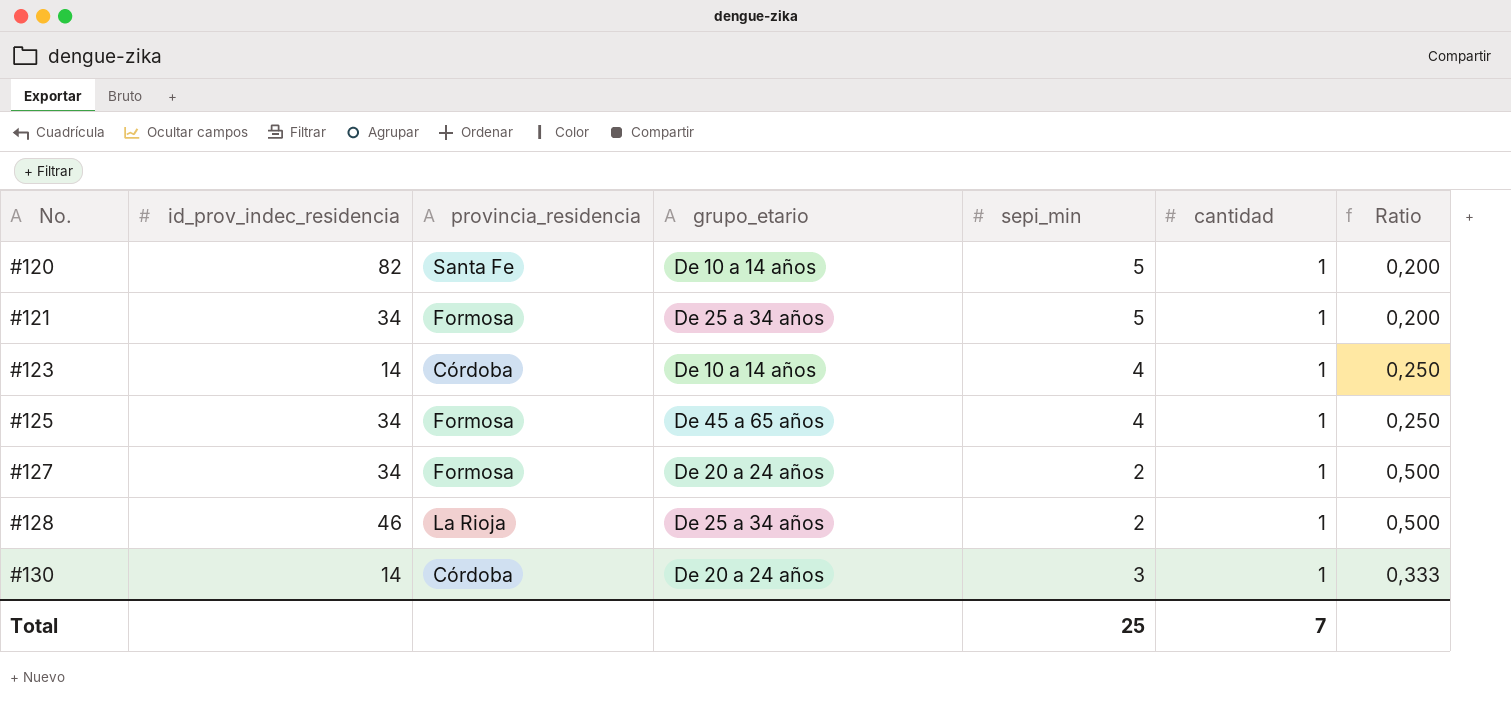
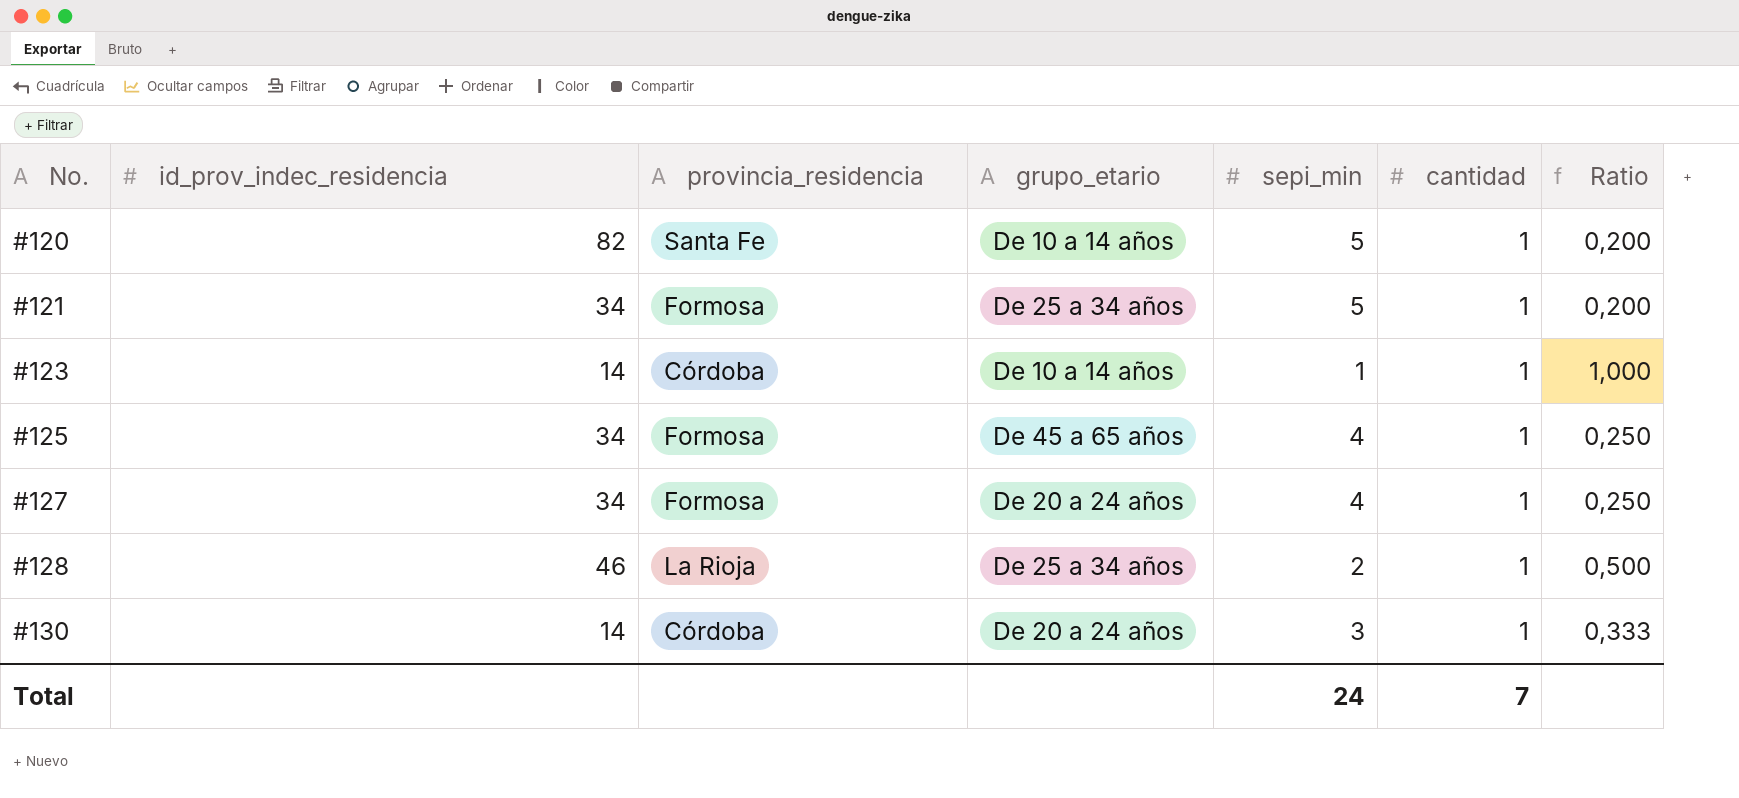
#123 | sepi_min: 4 -> 1
#123 | Ratio: 0,250 -> 1,000
#127 | sepi_min: 2 -> 4
#127 | Ratio: 0,500 -> 0,250
Total | sepi_min: 25 -> 24

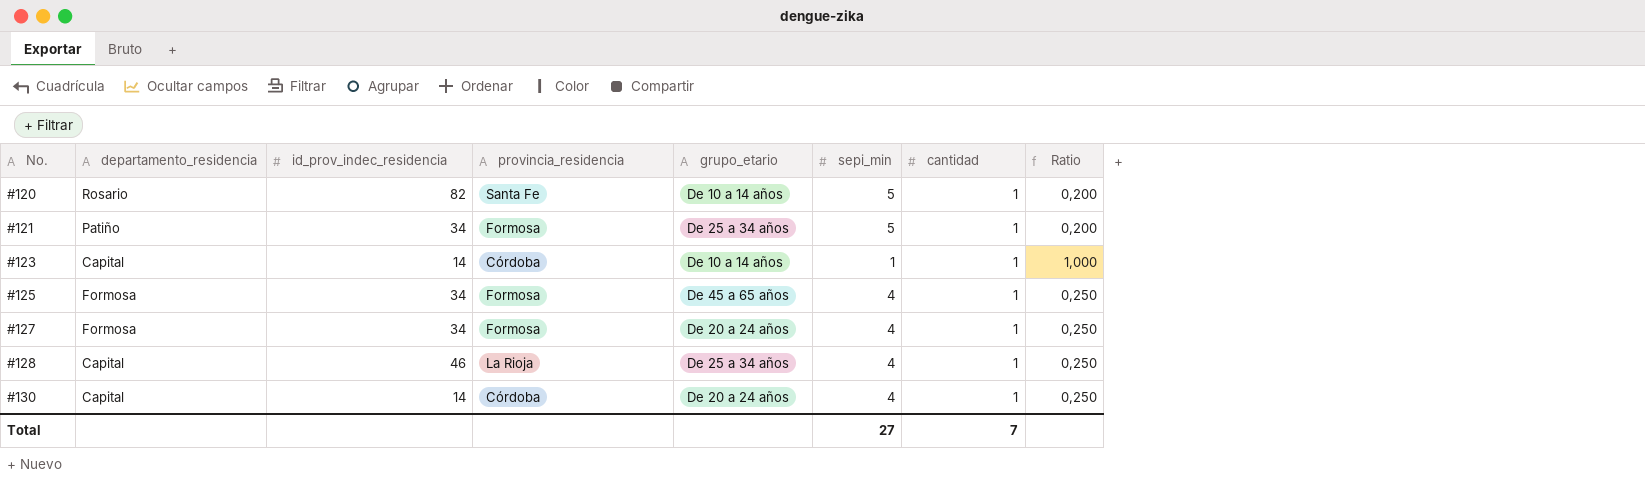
column departamento_residencia | position: none -> 2
#128 | sepi_min: 2 -> 4
#128 | Ratio: 0,500 -> 0,250
#130 | sepi_min: 3 -> 4
#130 | Ratio: 0,333 -> 0,250
Total | sepi_min: 24 -> 27

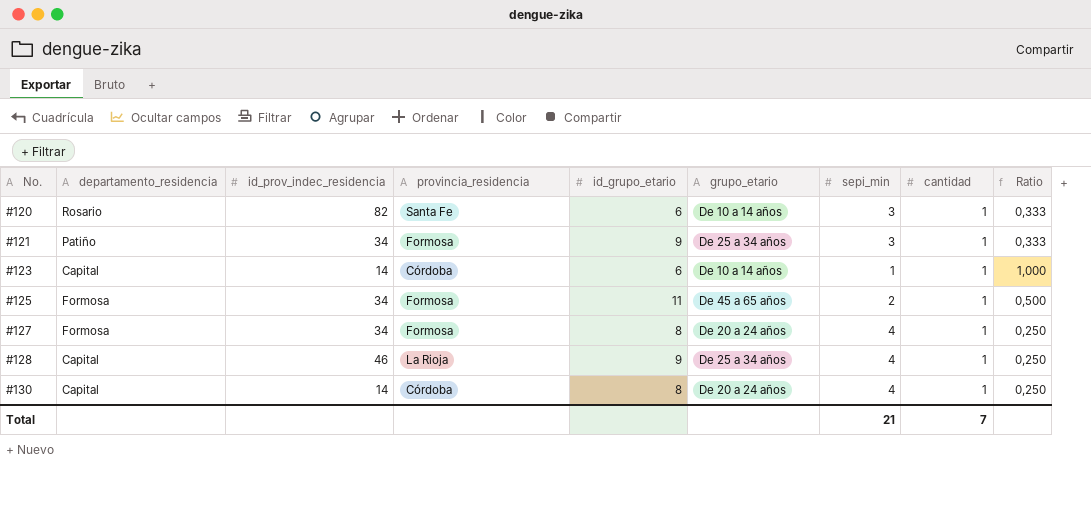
column id_grupo_etario | position: none -> 5
#120 | sepi_min: 5 -> 3
#120 | Ratio: 0,200 -> 0,333
#121 | sepi_min: 5 -> 3
#121 | Ratio: 0,200 -> 0,333
#125 | sepi_min: 4 -> 2
#125 | Ratio: 0,250 -> 0,500
Total | sepi_min: 27 -> 21

